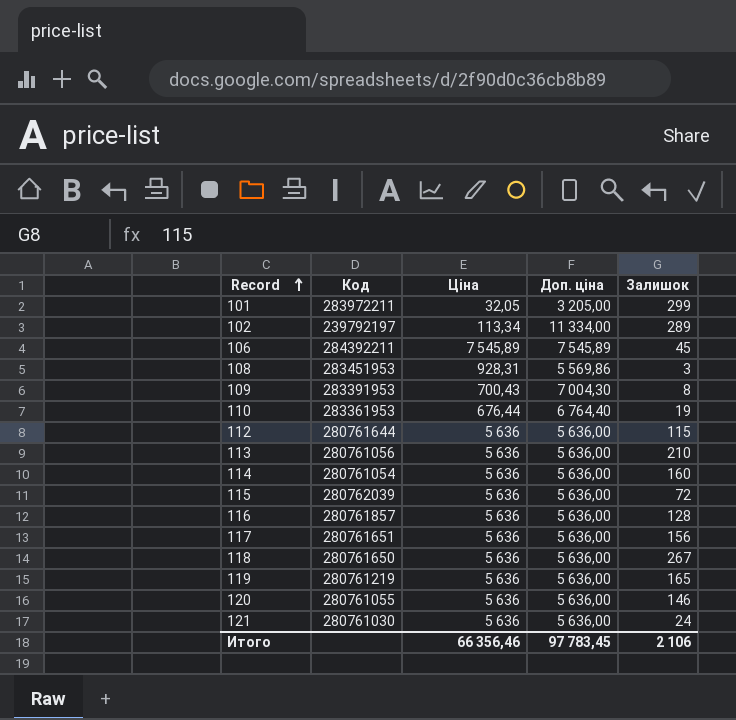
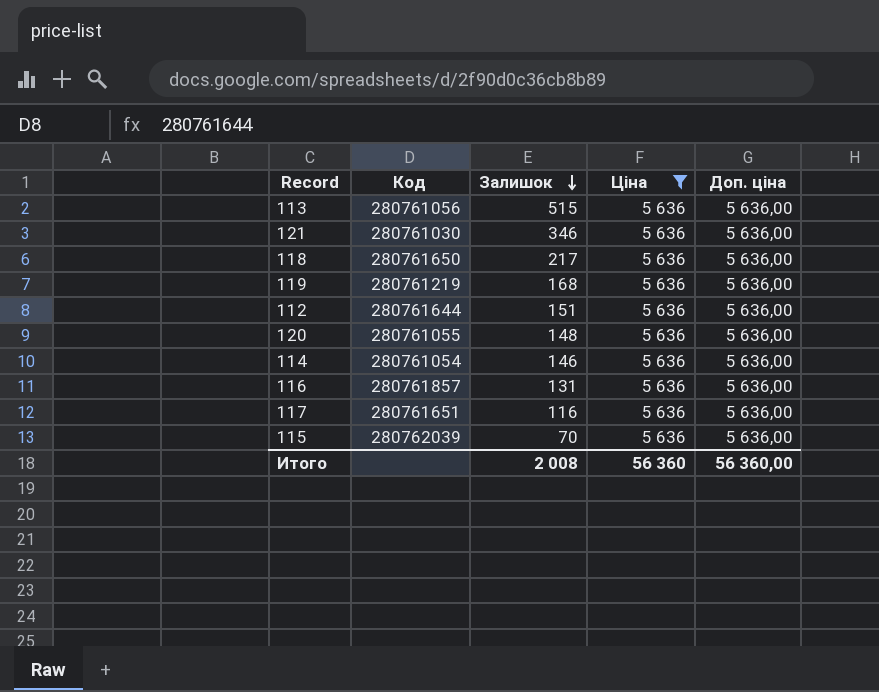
filter: none -> Ціна = 5 636
row order: Record ascending -> Залишок descending
column Залишок | position: 5 -> 3
113 | Залишок: 210 -> 515
121 | Залишок: 24 -> 346
118 | Залишок: 267 -> 217
119 | Залишок: 165 -> 168
112 | Залишок: 115 -> 151
120 | Залишок: 146 -> 148
114 | Залишок: 160 -> 146
116 | Залишок: 128 -> 131
117 | Залишок: 156 -> 116
115 | Залишок: 72 -> 70
Итого | Залишок: 2 106 -> 2 008
Итого | Ціна: 66 356,46 -> 56 360
Итого | Доп. ціна: 97 783,45 -> 56 360,00

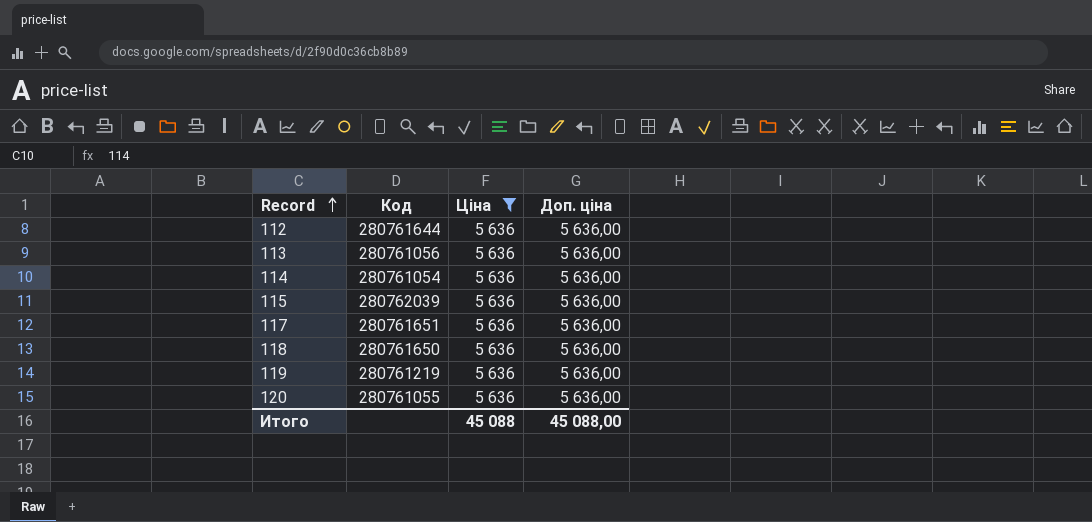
row order: Залишок descending -> Record ascending
column Залишок | position: 3 -> none
row 121: 280761030 | 346 | 5 636 | 5 636,00 -> none
row 116: 280761857 | 131 | 5 636 | 5 636,00 -> none
Итого | Ціна: 56 360 -> 45 088
Итого | Доп. ціна: 56 360,00 -> 45 088,00

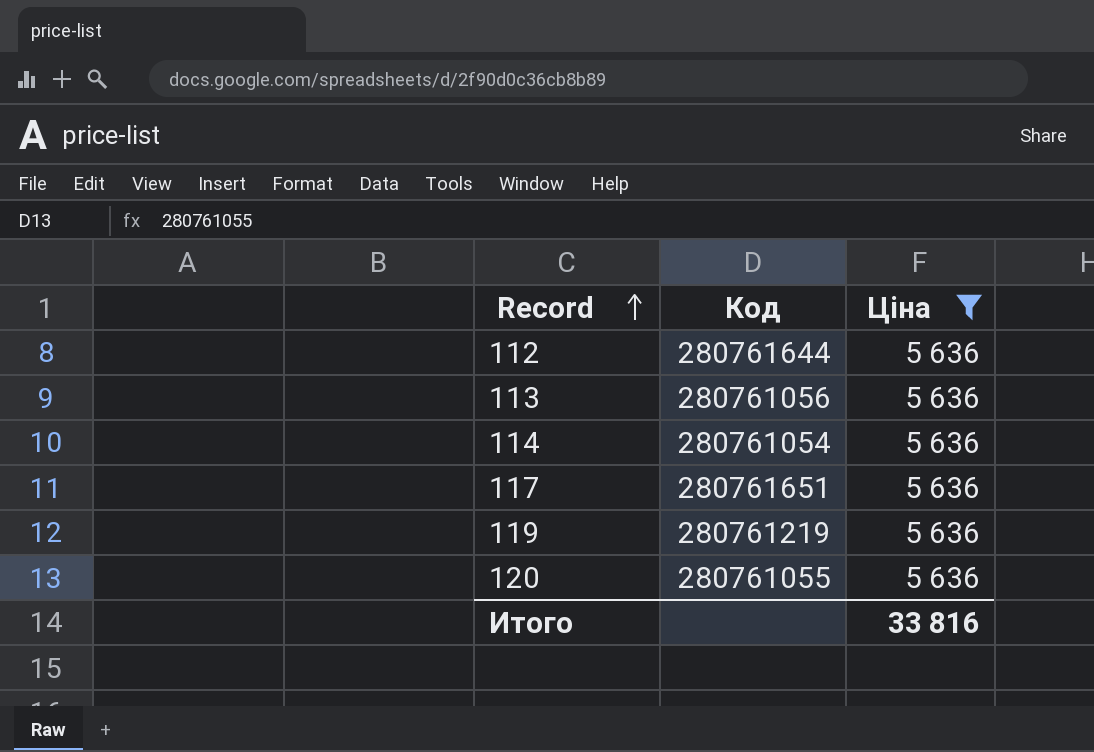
column Доп. ціна | position: 4 -> none
row 115: 280762039 | 5 636 | 5 636,00 -> none
row 118: 280761650 | 5 636 | 5 636,00 -> none
Итого | Ціна: 45 088 -> 33 816

